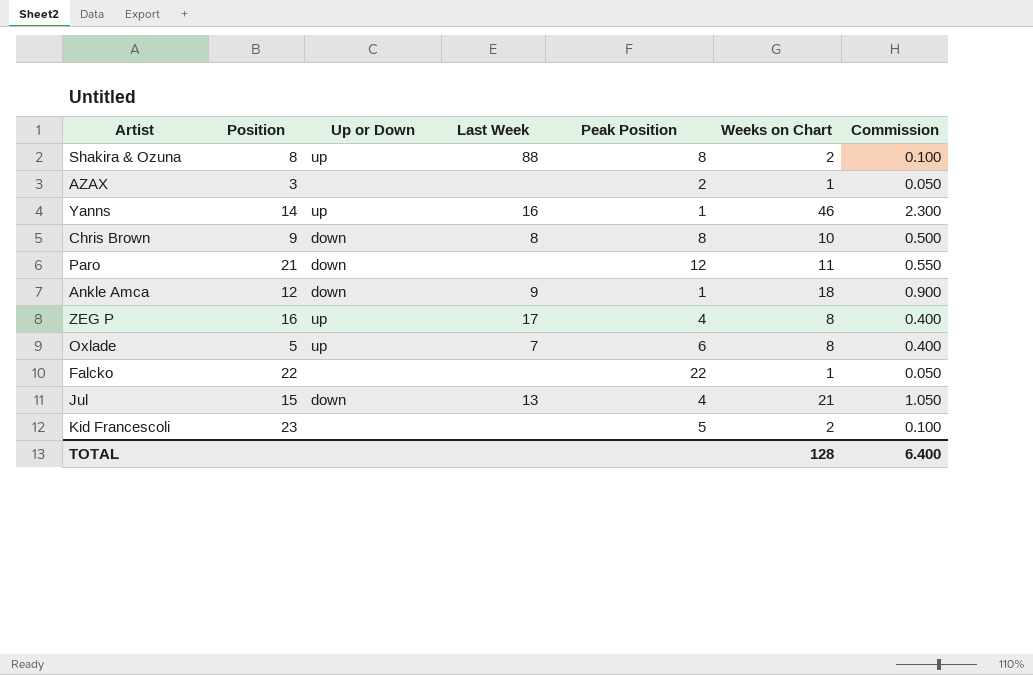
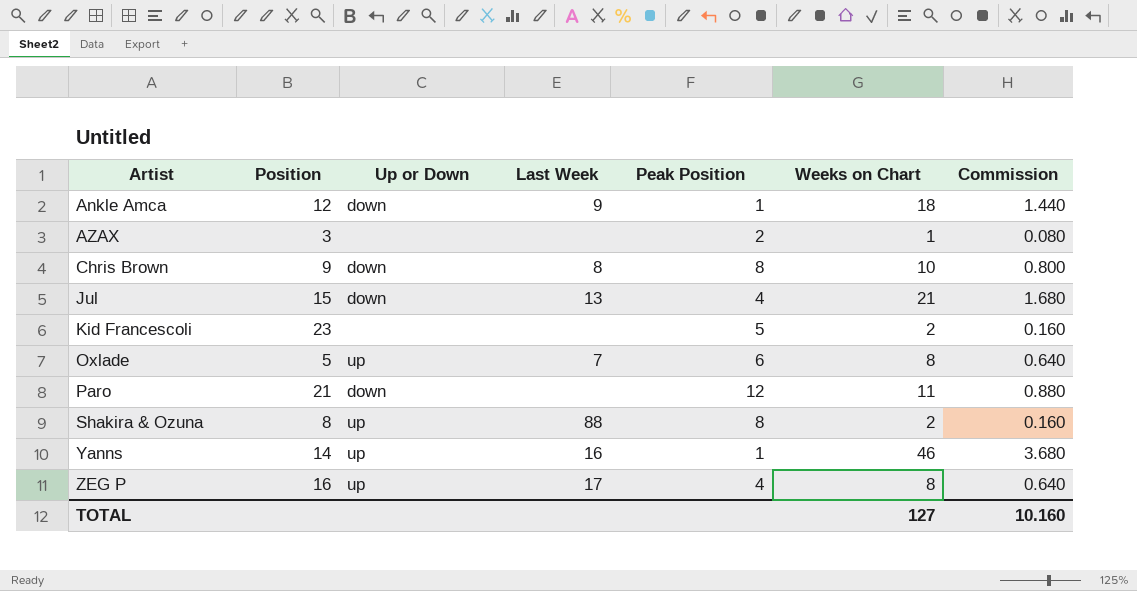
row order: none -> Artist ascending
column Commission | formula: [Weeks on Chart] * 0.05 -> [Weeks on Chart] * 0.08
row Falcko: 22 | none | none | 22 | 1 | 0.050 -> none
TOTAL | Weeks on Chart: 128 -> 127
TOTAL | Commission: 6.400 -> 10.160

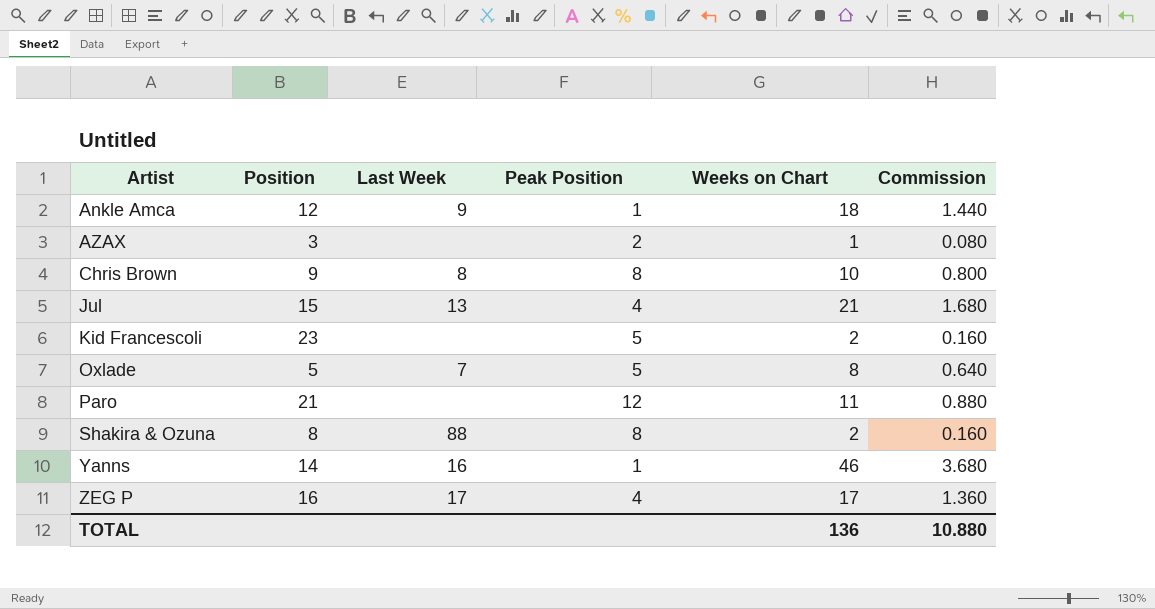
column Up or Down | position: 3 -> none
Oxlade | Peak Position: 6 -> 5
ZEG P | Weeks on Chart: 8 -> 17
ZEG P | Commission: 0.640 -> 1.360
TOTAL | Weeks on Chart: 127 -> 136
TOTAL | Commission: 10.160 -> 10.880

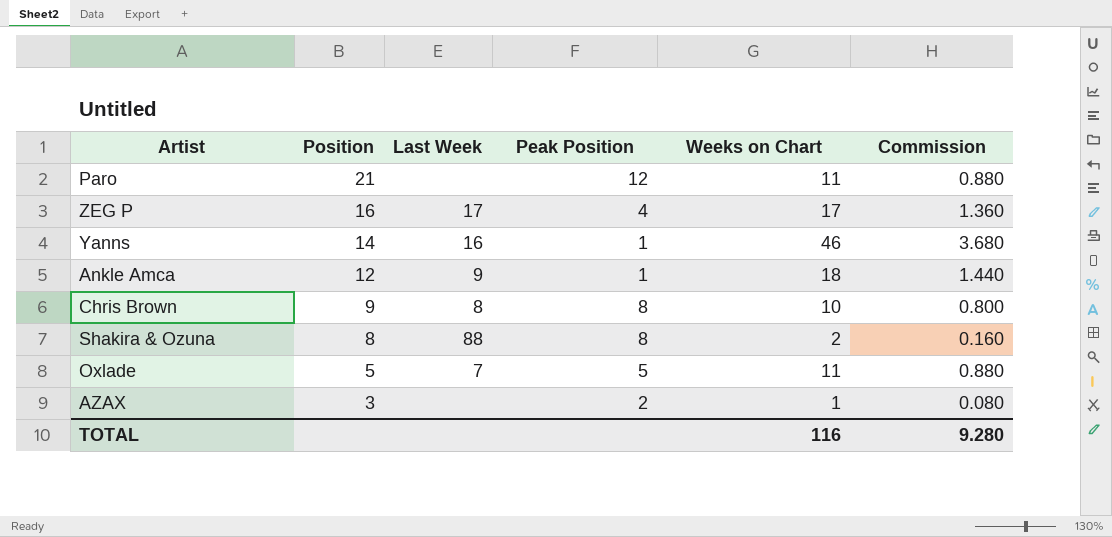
row order: Artist ascending -> Position descending
row Jul: 15 | 13 | 4 | 21 | 1.680 -> none
row Kid Francescoli: 23 | none | 5 | 2 | 0.160 -> none
Oxlade | Weeks on Chart: 8 -> 11
Oxlade | Commission: 0.640 -> 0.880
TOTAL | Weeks on Chart: 136 -> 116
TOTAL | Commission: 10.880 -> 9.280

